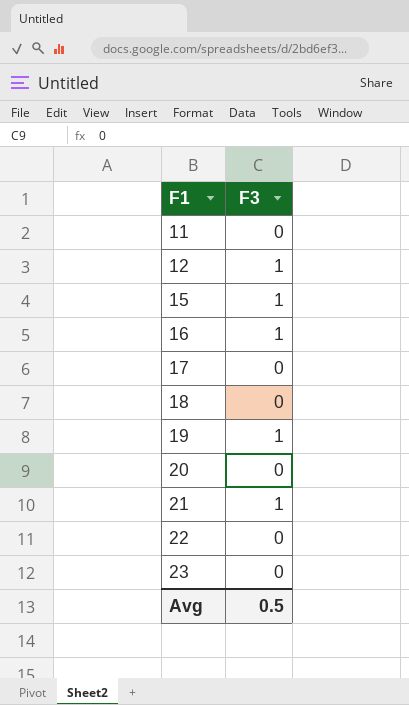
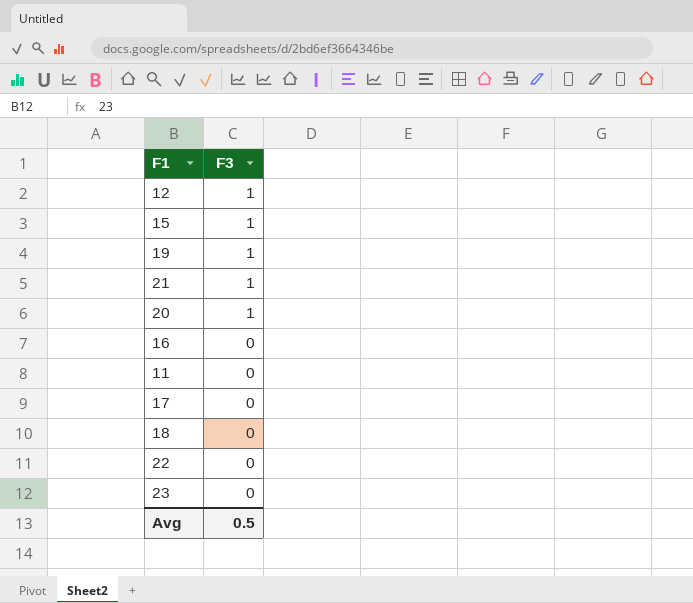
row order: F1 ascending -> F3 descending
20 | F3: 0 -> 1
16 | F3: 1 -> 0

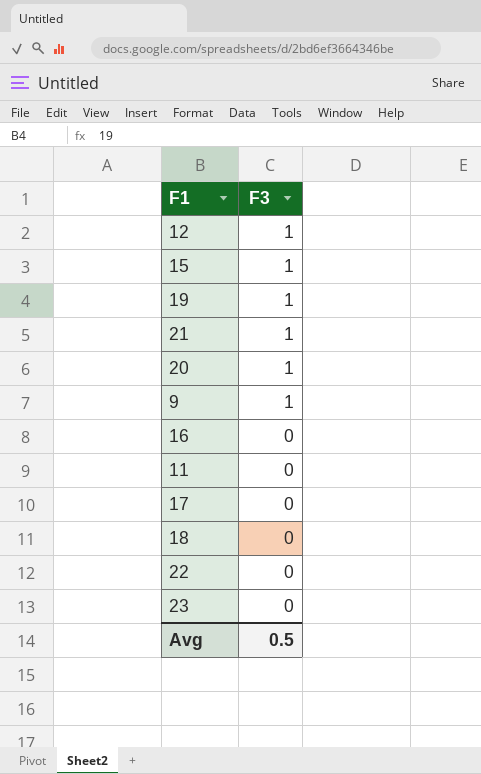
row 9: none -> 1

